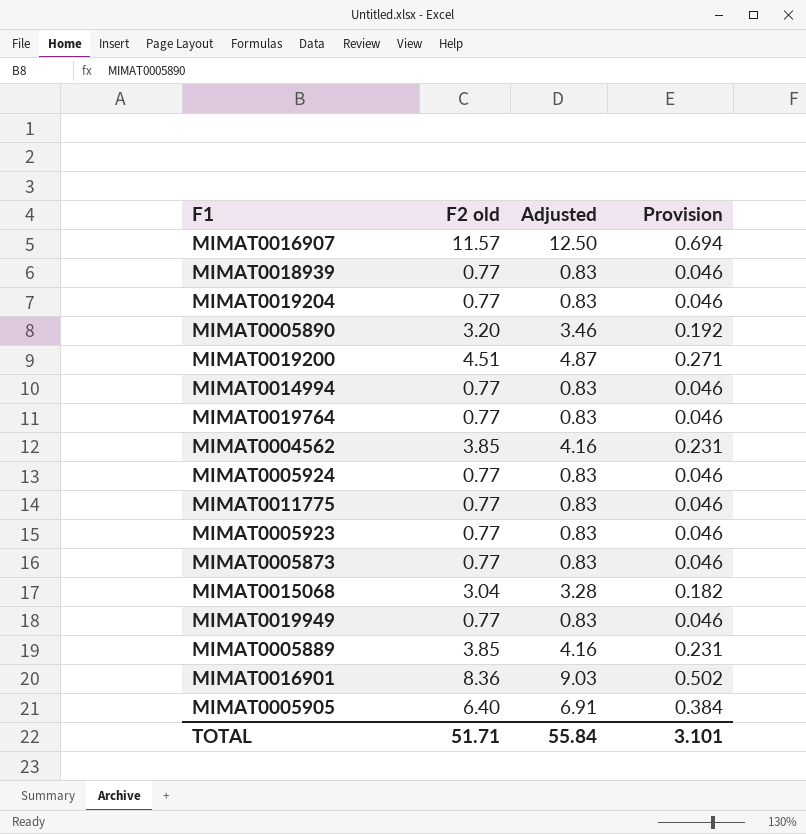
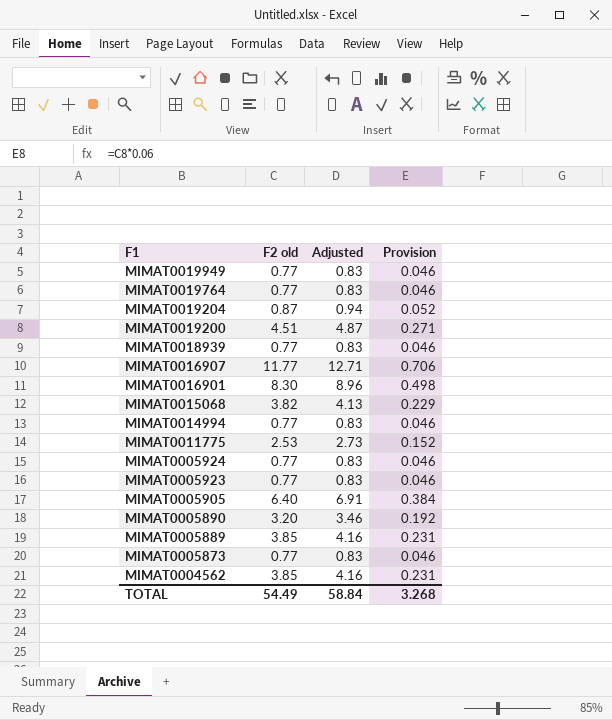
row order: none -> F1 descending
MIMAT0019204 | F2 old: 0.77 -> 0.87
MIMAT0019204 | Adjusted: 0.83 -> 0.94
MIMAT0019204 | Provision: 0.046 -> 0.052
MIMAT0016907 | F2 old: 11.57 -> 11.77
MIMAT0016907 | Adjusted: 12.50 -> 12.71
MIMAT0016907 | Provision: 0.694 -> 0.706
MIMAT0016901 | F2 old: 8.36 -> 8.30
MIMAT0016901 | Adjusted: 9.03 -> 8.96
MIMAT0016901 | Provision: 0.502 -> 0.498
MIMAT0015068 | F2 old: 3.04 -> 3.82
MIMAT0015068 | Adjusted: 3.28 -> 4.13
MIMAT0015068 | Provision: 0.182 -> 0.229
MIMAT0011775 | F2 old: 0.77 -> 2.53
MIMAT0011775 | Adjusted: 0.83 -> 2.73
MIMAT0011775 | Provision: 0.046 -> 0.152
TOTAL | F2 old: 51.71 -> 54.49
TOTAL | Adjusted: 55.84 -> 58.84
TOTAL | Provision: 3.101 -> 3.268

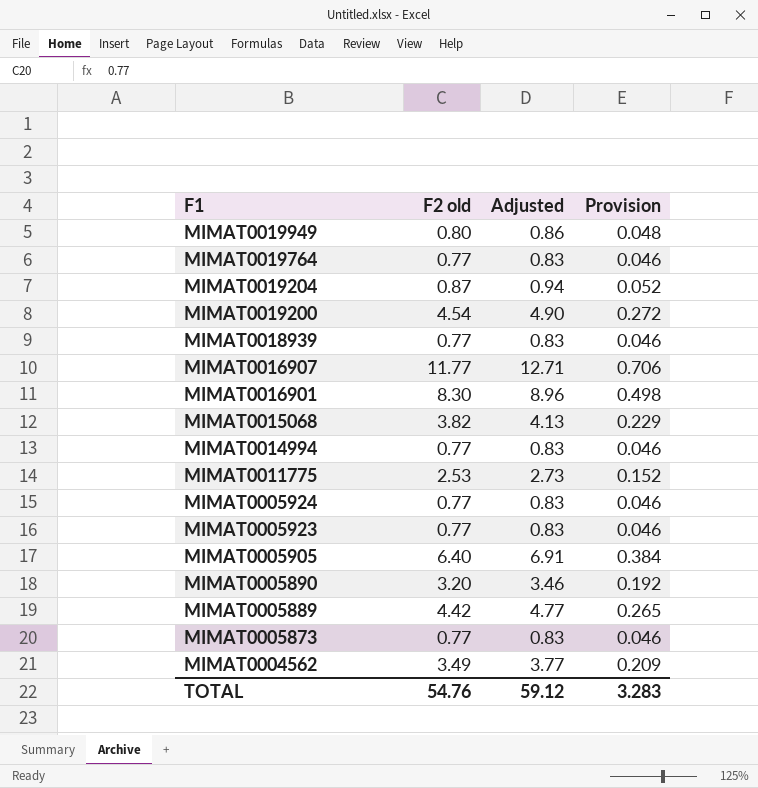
MIMAT0019949 | F2 old: 0.77 -> 0.80
MIMAT0019949 | Adjusted: 0.83 -> 0.86
MIMAT0019949 | Provision: 0.046 -> 0.048
MIMAT0019200 | F2 old: 4.51 -> 4.54
MIMAT0019200 | Adjusted: 4.87 -> 4.90
MIMAT0019200 | Provision: 0.271 -> 0.272
MIMAT0005889 | F2 old: 3.85 -> 4.42
MIMAT0005889 | Adjusted: 4.16 -> 4.77
MIMAT0005889 | Provision: 0.231 -> 0.265
MIMAT0004562 | F2 old: 3.85 -> 3.49
MIMAT0004562 | Adjusted: 4.16 -> 3.77
MIMAT0004562 | Provision: 0.231 -> 0.209
TOTAL | F2 old: 54.49 -> 54.76
TOTAL | Adjusted: 58.84 -> 59.12
TOTAL | Provision: 3.268 -> 3.283

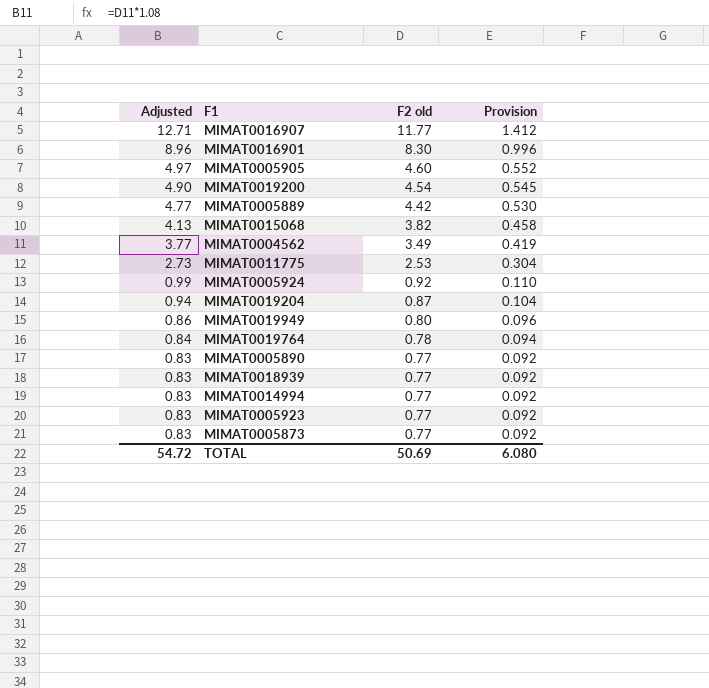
row order: F1 descending -> Adjusted descending
column Adjusted | position: 3 -> 1
column Provision | formula: [F2 old] * 0.06 -> [F2 old] * 0.12
MIMAT0005905 | Adjusted: 6.91 -> 4.97
MIMAT0005905 | F2 old: 6.40 -> 4.60
MIMAT0005924 | Adjusted: 0.83 -> 0.99
MIMAT0005924 | F2 old: 0.77 -> 0.92
MIMAT0019764 | Adjusted: 0.83 -> 0.84
MIMAT0019764 | F2 old: 0.77 -> 0.78
MIMAT0005890 | Adjusted: 3.46 -> 0.83
MIMAT0005890 | F2 old: 3.20 -> 0.77
TOTAL | Adjusted: 59.12 -> 54.72
TOTAL | F2 old: 54.76 -> 50.69
TOTAL | Provision: 3.283 -> 6.080

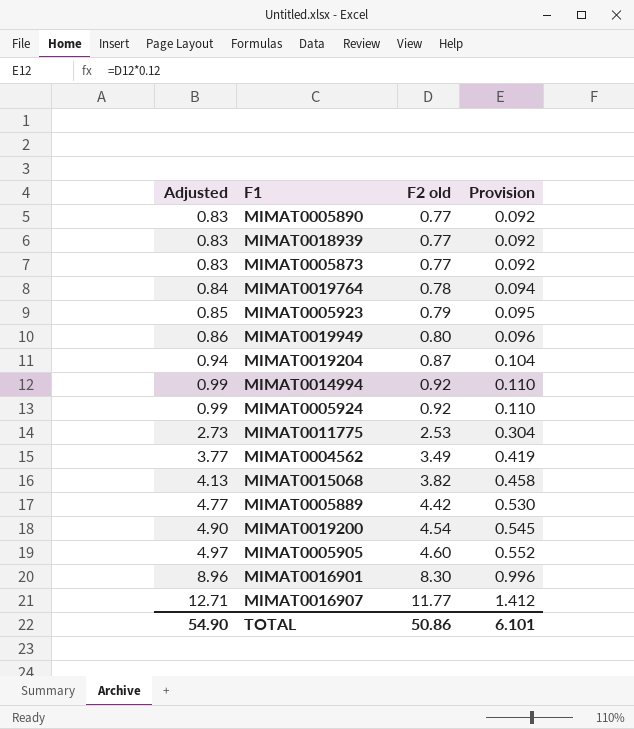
row order: Adjusted descending -> Adjusted ascending
MIMAT0005923 | Adjusted: 0.83 -> 0.85
MIMAT0005923 | F2 old: 0.77 -> 0.79
MIMAT0005923 | Provision: 0.092 -> 0.095
MIMAT0014994 | Adjusted: 0.83 -> 0.99
MIMAT0014994 | F2 old: 0.77 -> 0.92
MIMAT0014994 | Provision: 0.092 -> 0.110
TOTAL | Adjusted: 54.72 -> 54.90
TOTAL | F2 old: 50.69 -> 50.86
TOTAL | Provision: 6.080 -> 6.101

